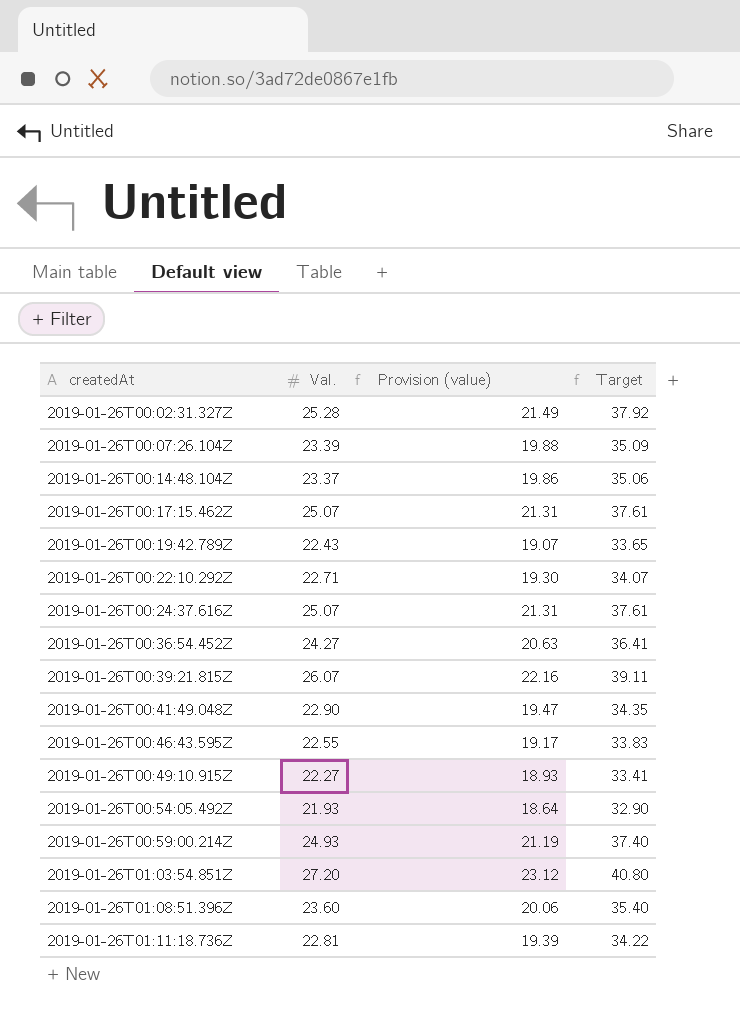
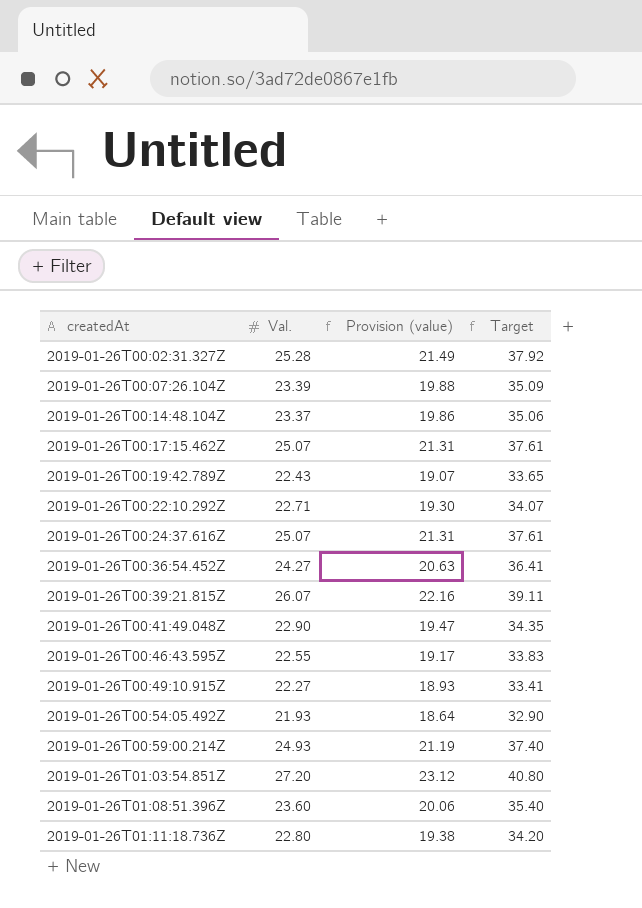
2019-01-26T01:11:18.736Z | Val.: 22.81 -> 22.80
2019-01-26T01:11:18.736Z | Provision (value): 19.39 -> 19.38
2019-01-26T01:11:18.736Z | Target: 34.22 -> 34.20

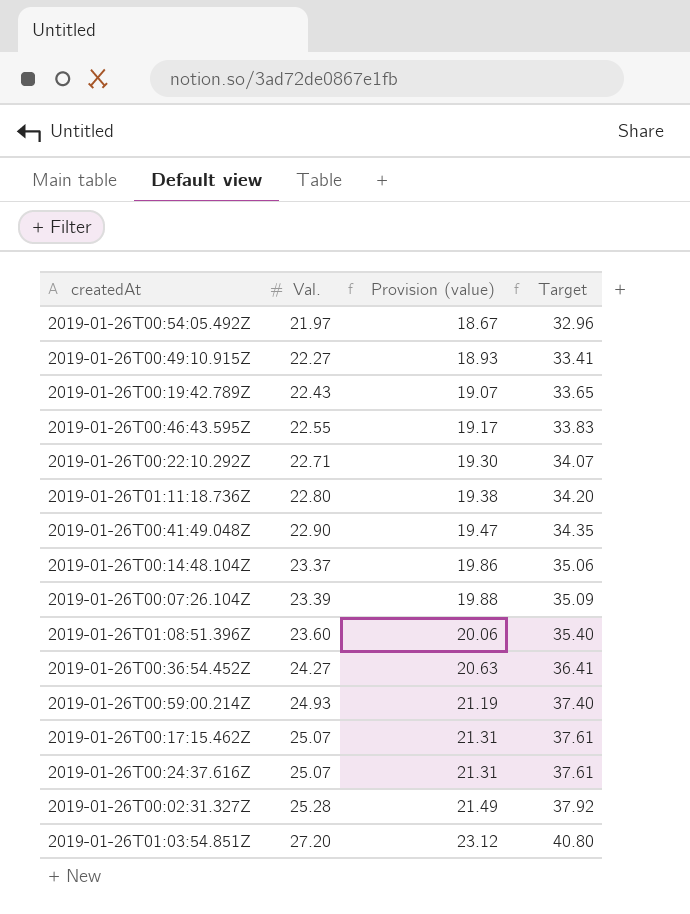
row order: createdAt ascending -> Val. ascending
row 2019-01-26T00:39:21.815Z: 26.07 | 22.16 | 39.11 -> none
2019-01-26T00:54:05.492Z | Val.: 21.93 -> 21.97
2019-01-26T00:54:05.492Z | Provision (value): 18.64 -> 18.67
2019-01-26T00:54:05.492Z | Target: 32.90 -> 32.96

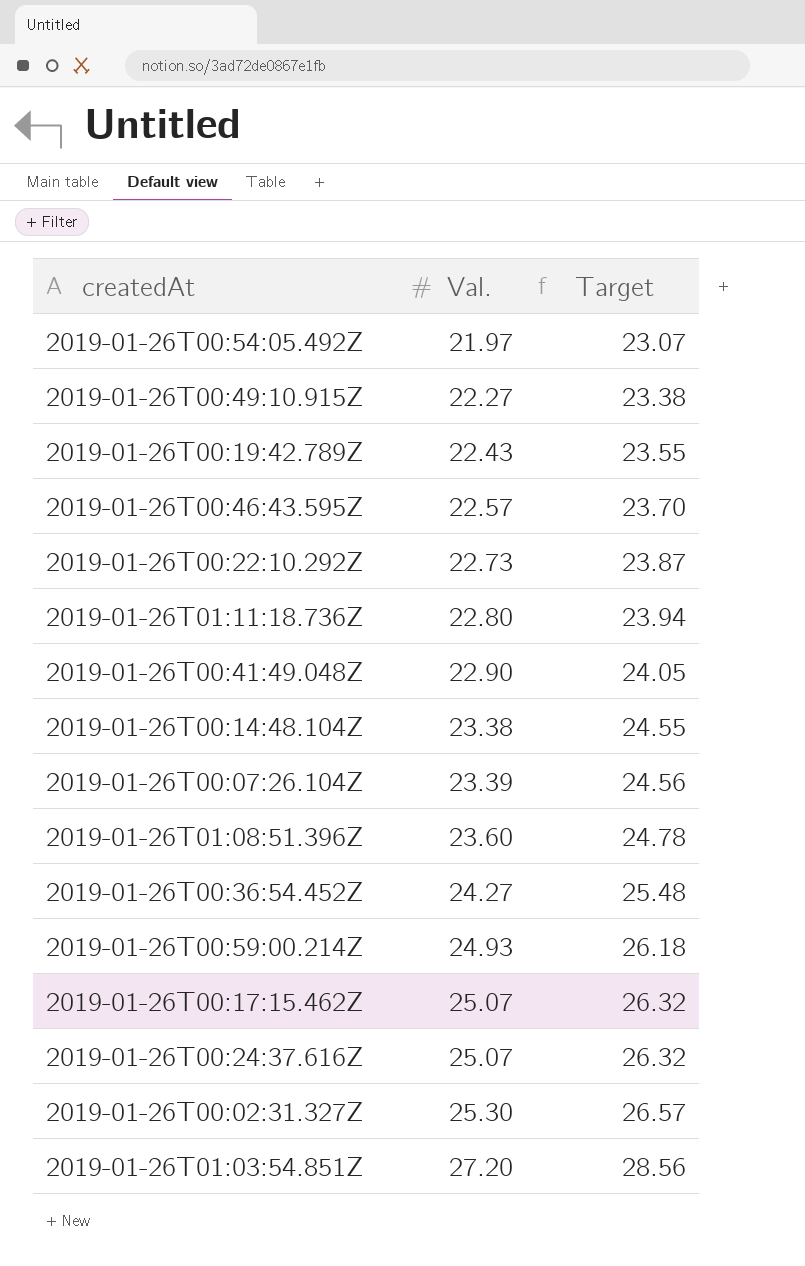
column Provision (value) | formula: [Val.] * 0.85 -> none
column Target | formula: [Val.] * 1.5 -> [Val.] * 1.05
2019-01-26T00:46:43.595Z | Val.: 22.55 -> 22.57
2019-01-26T00:22:10.292Z | Val.: 22.71 -> 22.73
2019-01-26T00:14:48.104Z | Val.: 23.37 -> 23.38
2019-01-26T00:02:31.327Z | Val.: 25.28 -> 25.30

